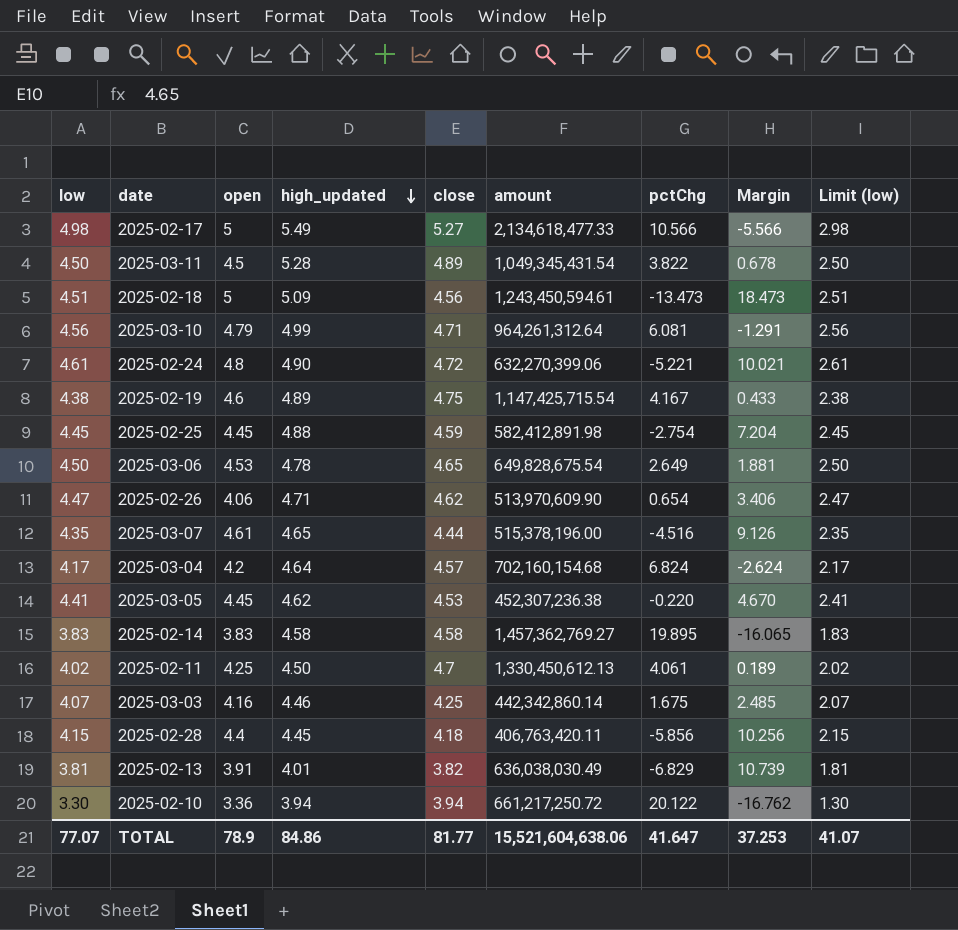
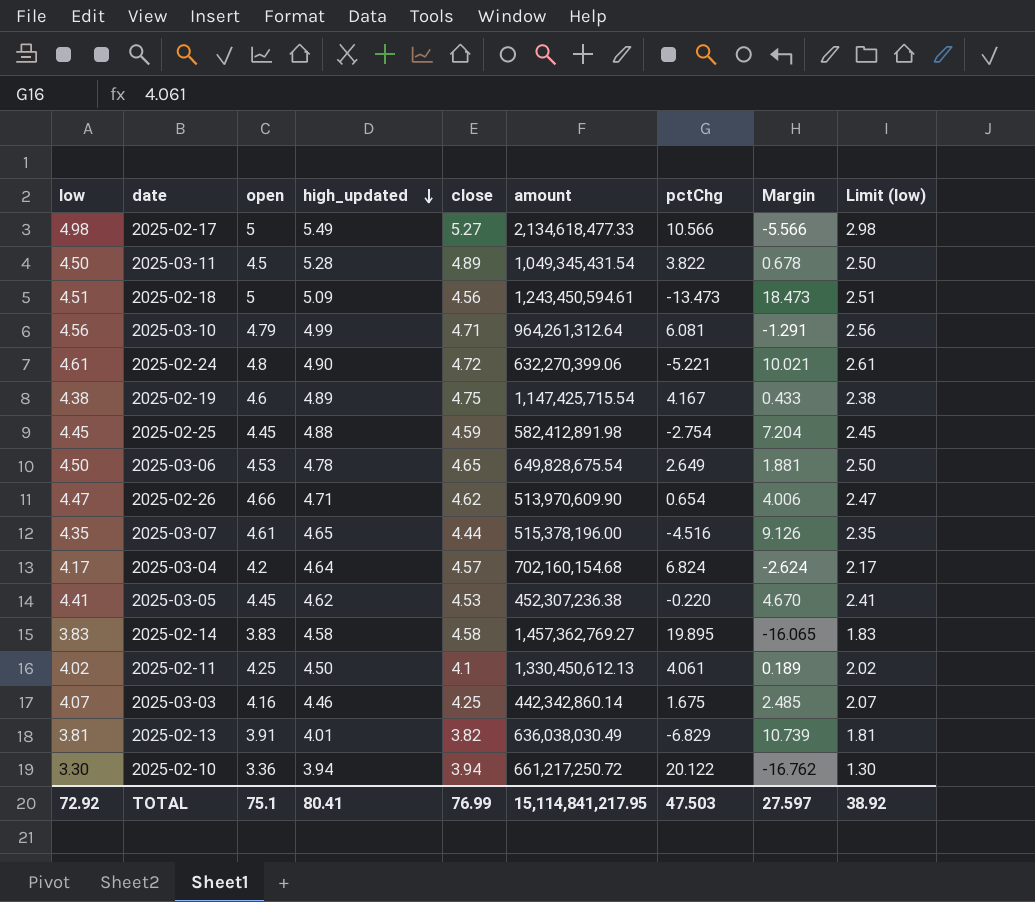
row 2025-02-28: 4.15 | 4.4 | 4.45 | 4.18 | 406,763,420.11 | -5.856 | 10.256 | 2.15 -> none
2025-02-26 | open: 4.06 -> 4.66
2025-02-26 | Margin: 3.406 -> 4.006
2025-02-11 | close: 4.7 -> 4.1
TOTAL | low: 77.07 -> 72.92
TOTAL | open: 78.9 -> 75.1
TOTAL | high_updated: 84.86 -> 80.41
TOTAL | close: 81.77 -> 76.99
TOTAL | amount: 15,521,604,638.06 -> 15,114,841,217.95
TOTAL | pctChg: 41.647 -> 47.503
TOTAL | Margin: 37.253 -> 27.597
TOTAL | Limit (low): 41.07 -> 38.92

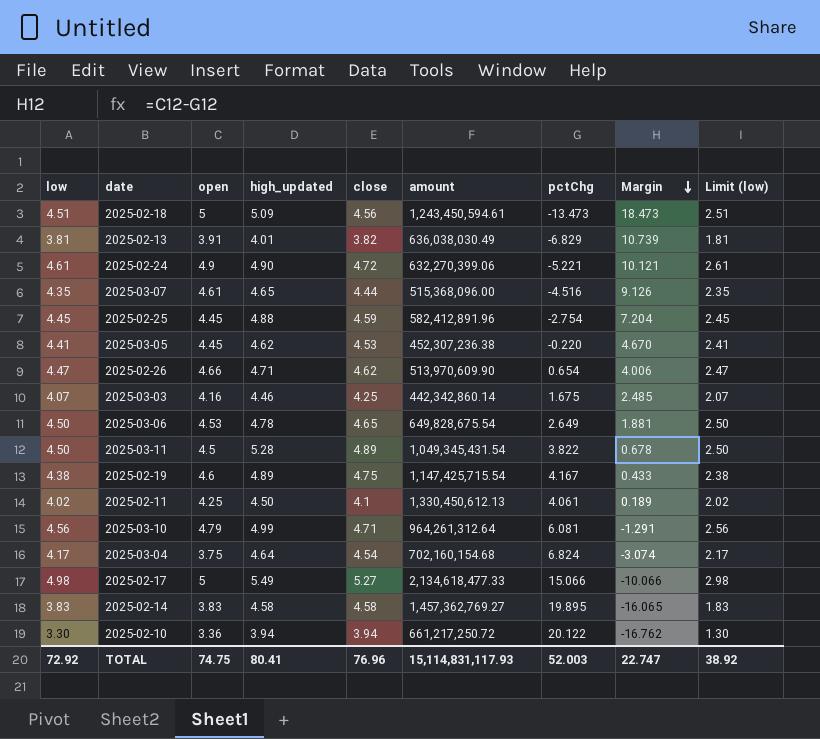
row order: high_updated descending -> Margin descending
2025-02-24 | open: 4.8 -> 4.9
2025-02-24 | Margin: 10.021 -> 10.121
2025-03-07 | amount: 515,378,196.00 -> 515,368,096.00
2025-02-25 | amount: 582,412,891.98 -> 582,412,891.96
2025-03-04 | open: 4.2 -> 3.75
2025-03-04 | close: 4.57 -> 4.54
2025-03-04 | Margin: -2.624 -> -3.074
2025-02-17 | pctChg: 10.566 -> 15.066
2025-02-17 | Margin: -5.566 -> -10.066
TOTAL | open: 75.1 -> 74.75
TOTAL | close: 76.99 -> 76.96
TOTAL | amount: 15,114,841,217.95 -> 15,114,831,117.93
TOTAL | pctChg: 47.503 -> 52.003
TOTAL | Margin: 27.597 -> 22.747

